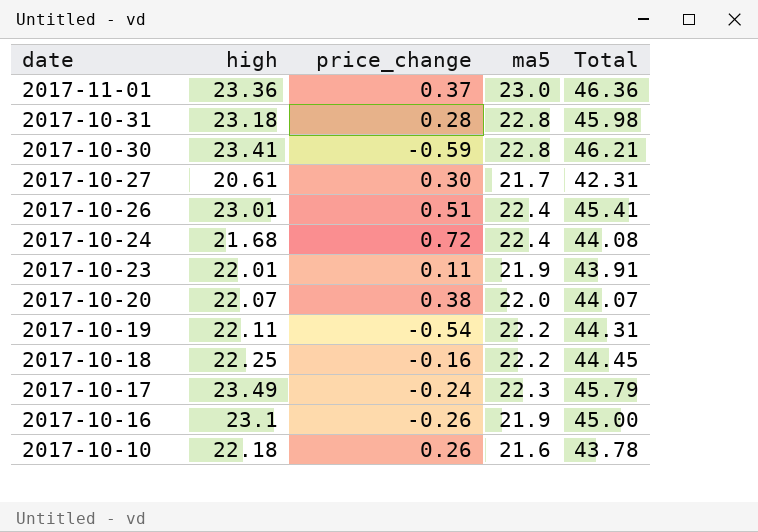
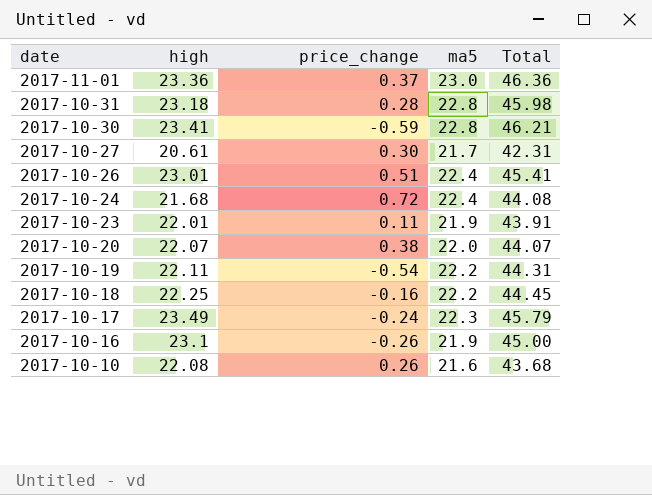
2017-10-10 | high: 22.18 -> 22.08
2017-10-10 | Total: 43.78 -> 43.68

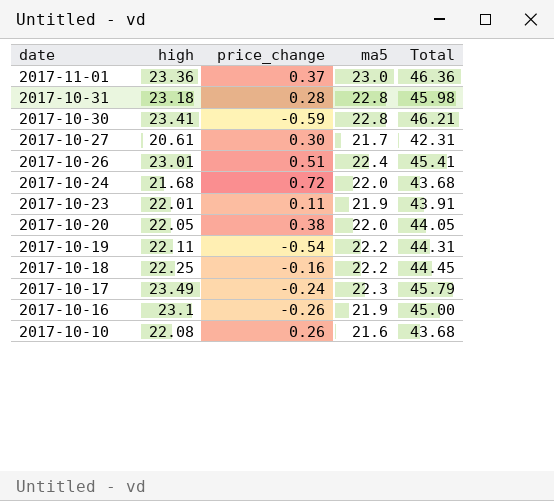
2017-10-24 | ma5: 22.4 -> 22.0
2017-10-24 | Total: 44.08 -> 43.68
2017-10-20 | high: 22.07 -> 22.05
2017-10-20 | Total: 44.07 -> 44.05

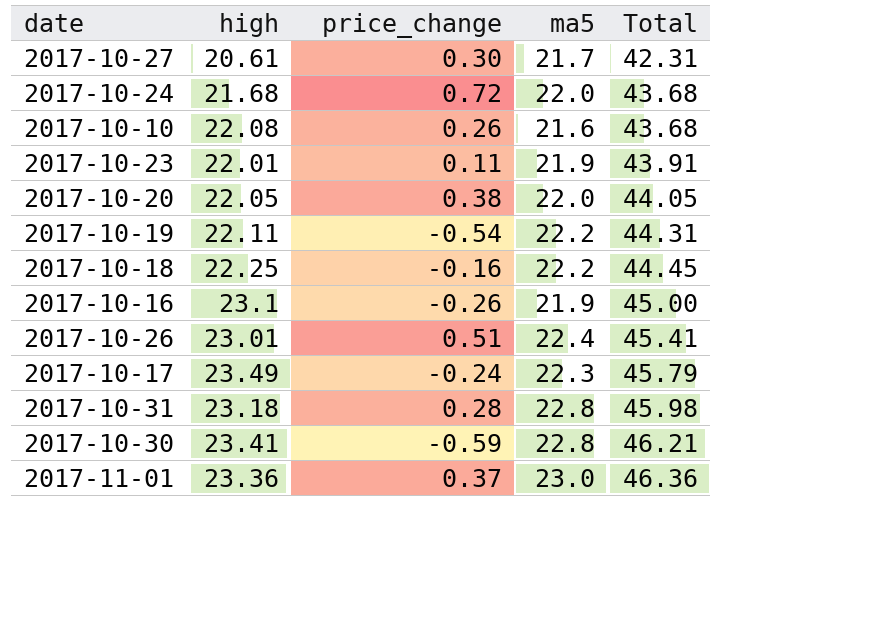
row order: date descending -> Total ascending

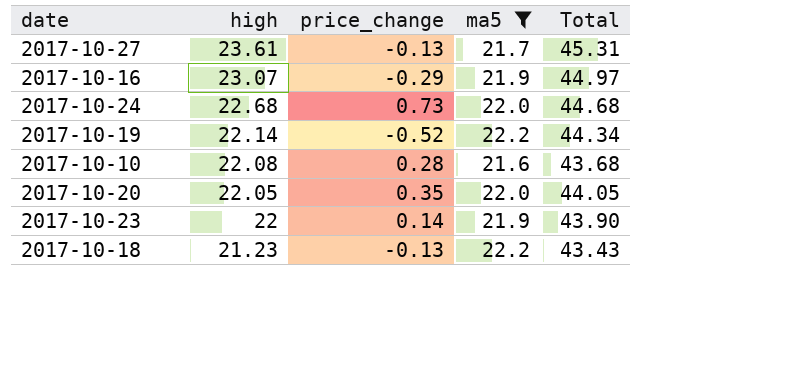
filter: none -> ma5 <= 22.2
row order: Total ascending -> high descending
2017-10-27 | high: 20.61 -> 23.61
2017-10-27 | price_change: 0.30 -> -0.13
2017-10-27 | Total: 42.31 -> 45.31
2017-10-16 | high: 23.1 -> 23.07
2017-10-16 | price_change: -0.26 -> -0.29
2017-10-16 | Total: 45.00 -> 44.97
2017-10-24 | high: 21.68 -> 22.68
2017-10-24 | price_change: 0.72 -> 0.73
2017-10-24 | Total: 43.68 -> 44.68
2017-10-19 | high: 22.11 -> 22.14
2017-10-19 | price_change: -0.54 -> -0.52
2017-10-19 | Total: 44.31 -> 44.34
2017-10-10 | price_change: 0.26 -> 0.28
2017-10-20 | price_change: 0.38 -> 0.35
2017-10-23 | high: 22.01 -> 22
2017-10-23 | price_change: 0.11 -> 0.14
2017-10-23 | Total: 43.91 -> 43.90
2017-10-18 | high: 22.25 -> 21.23
2017-10-18 | price_change: -0.16 -> -0.13
2017-10-18 | Total: 44.45 -> 43.43

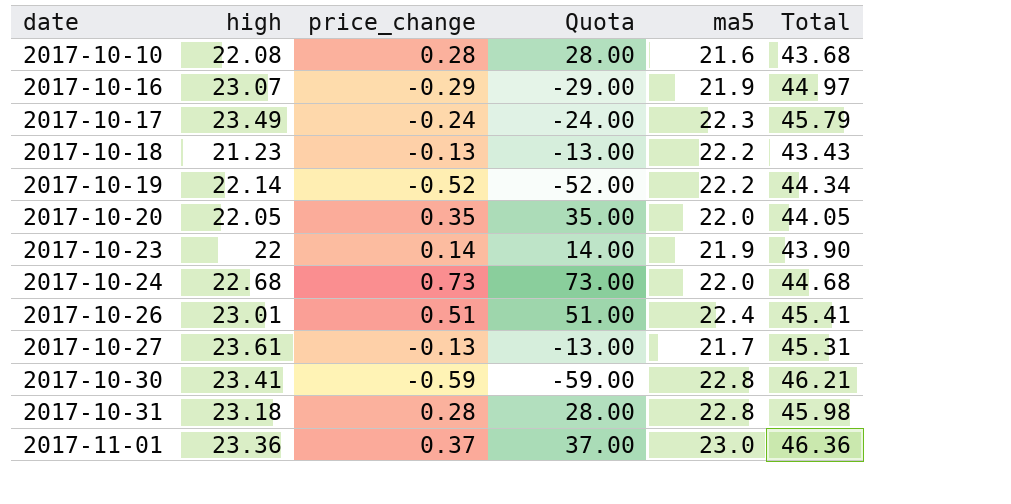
filter: ma5 <= 22.2 -> none
row order: high descending -> date ascending
column Quota | formula: none -> [price_change] * 100

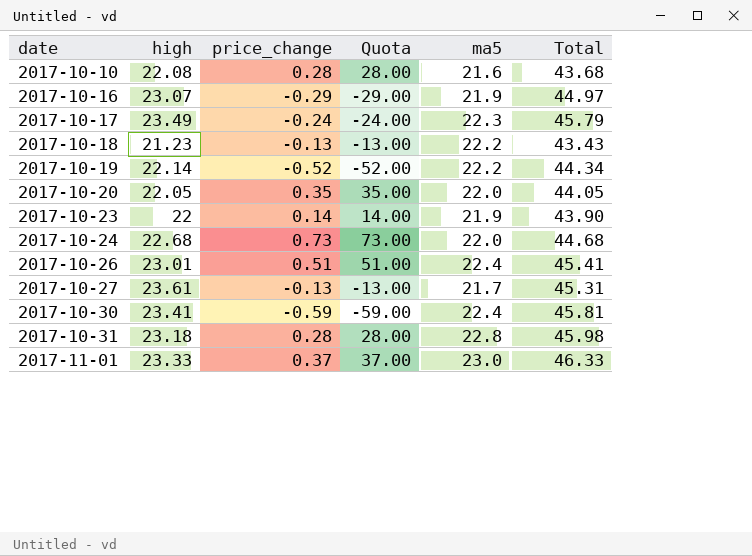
2017-10-30 | ma5: 22.8 -> 22.4
2017-10-30 | Total: 46.21 -> 45.81
2017-11-01 | high: 23.36 -> 23.33
2017-11-01 | Total: 46.36 -> 46.33

